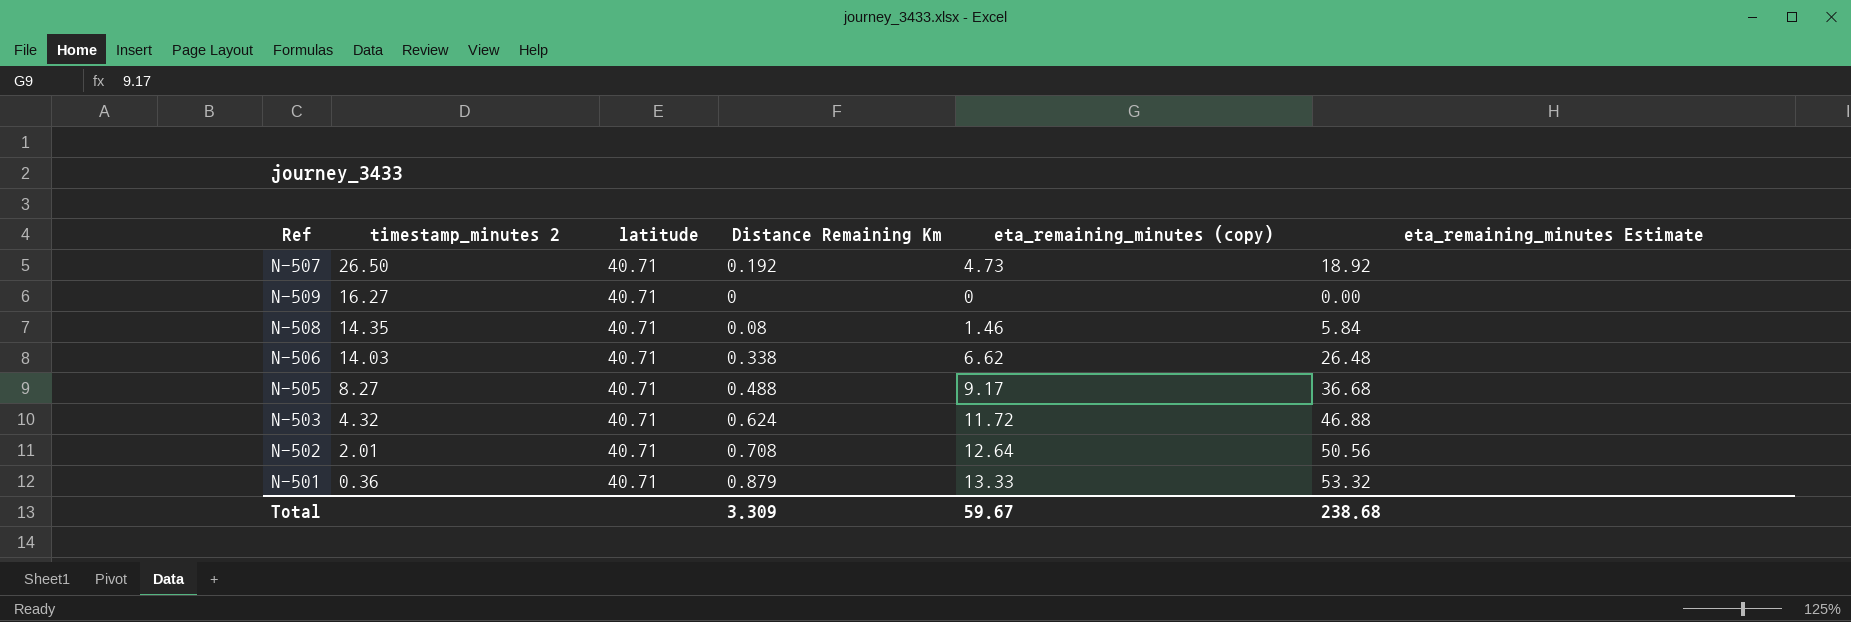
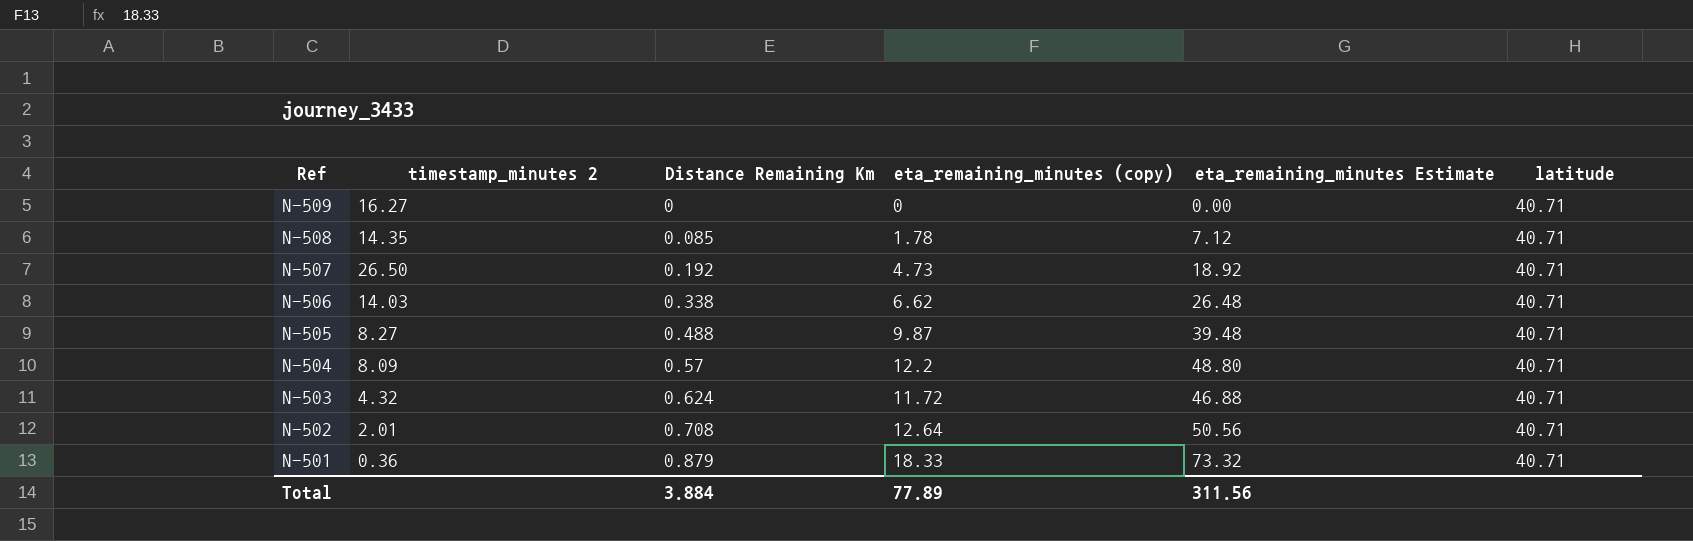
row order: timestamp_minutes 2 descending -> Ref descending
column latitude | position: 3 -> 6
N-508 | Distance Remaining Km: 0.08 -> 0.085
N-508 | eta_remaining_minutes (copy): 1.46 -> 1.78
N-508 | eta_remaining_minutes Estimate: 5.84 -> 7.12
N-505 | eta_remaining_minutes (copy): 9.17 -> 9.87
N-505 | eta_remaining_minutes Estimate: 36.68 -> 39.48
row N-504: none -> 8.09 | 0.57 | 12.2 | 48.80 | 40.71
N-501 | eta_remaining_minutes (copy): 13.33 -> 18.33
N-501 | eta_remaining_minutes Estimate: 53.32 -> 73.32
Total | Distance Remaining Km: 3.309 -> 3.884
Total | eta_remaining_minutes (copy): 59.67 -> 77.89
Total | eta_remaining_minutes Estimate: 238.68 -> 311.56

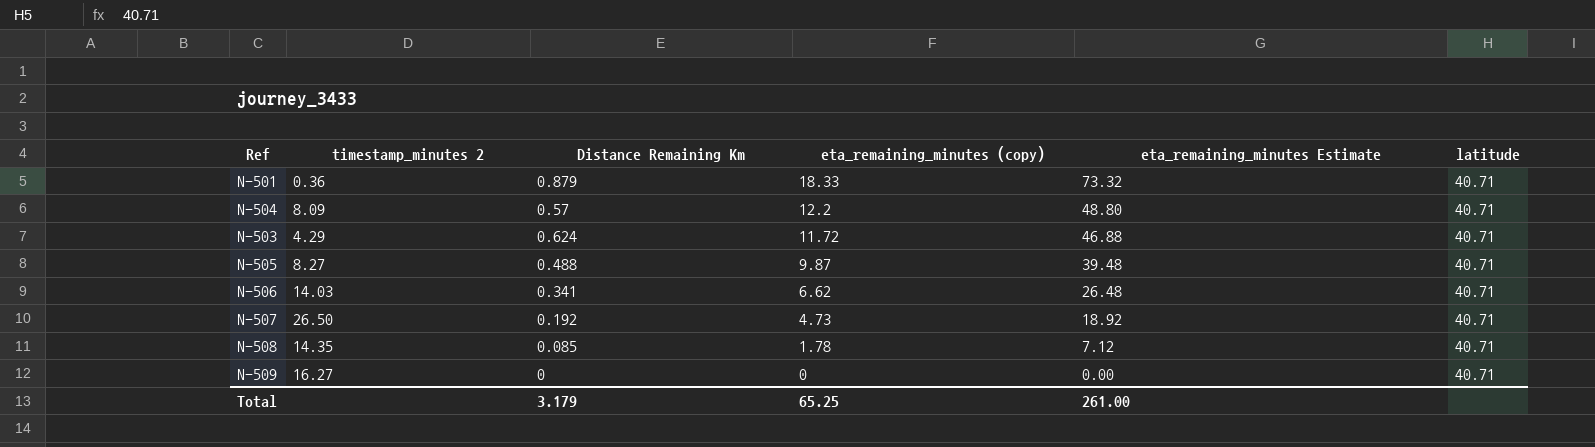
row order: Ref descending -> eta_remaining_minutes (copy) descending
row N-502: 2.01 | 0.708 | 12.64 | 50.56 | 40.71 -> none
N-503 | timestamp_minutes 2: 4.32 -> 4.29
N-506 | Distance Remaining Km: 0.338 -> 0.341
Total | Distance Remaining Km: 3.884 -> 3.179
Total | eta_remaining_minutes (copy): 77.89 -> 65.25
Total | eta_remaining_minutes Estimate: 311.56 -> 261.00

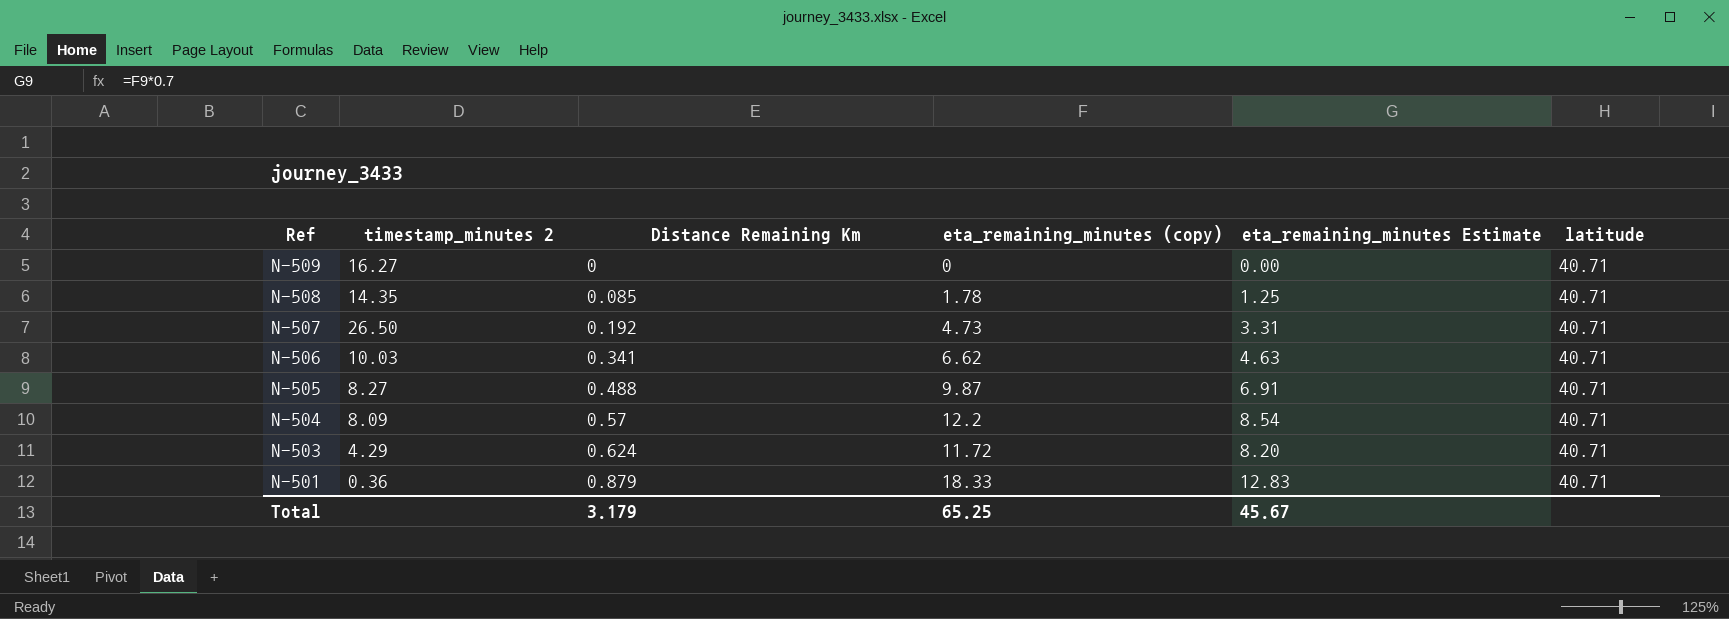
row order: eta_remaining_minutes (copy) descending -> Ref descending
column eta_remaining_minutes Estimate | formula: [eta_remaining_minutes (copy)] * 4 -> [eta_remaining_minutes (copy)] * 0.7
N-506 | timestamp_minutes 2: 14.03 -> 10.03
Total | eta_remaining_minutes Estimate: 261.00 -> 45.67

